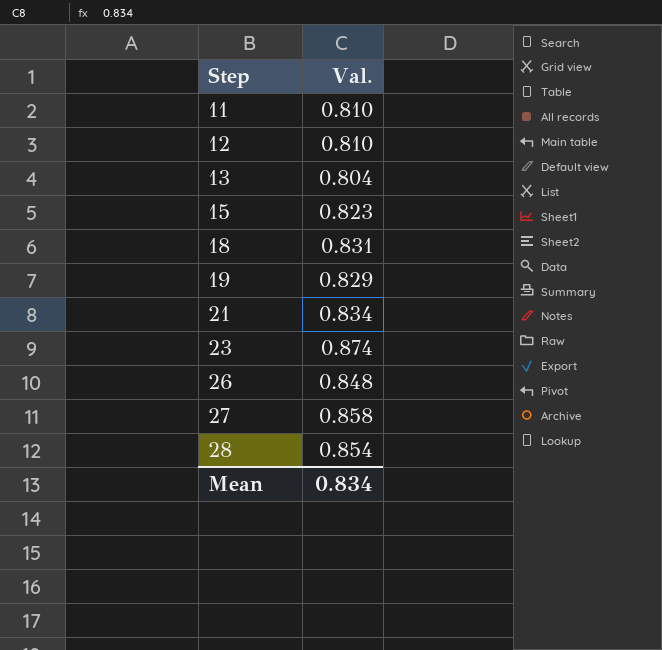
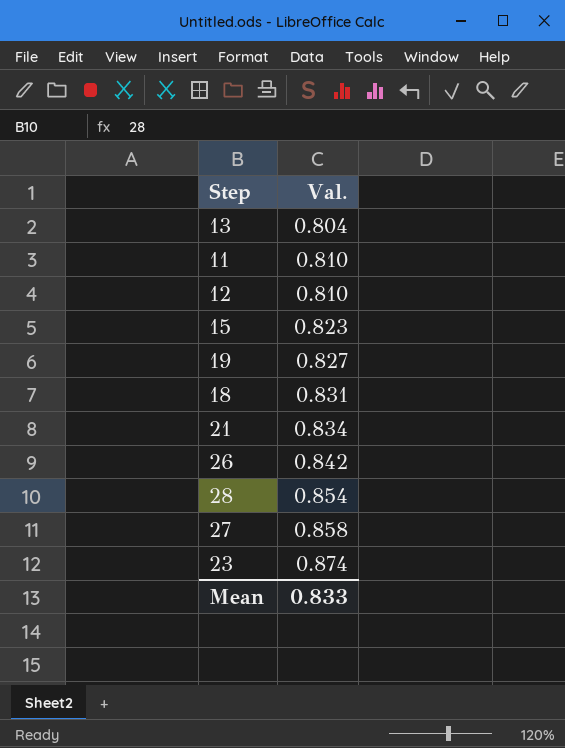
row order: Step ascending -> Val. ascending
19 | Val.: 0.829 -> 0.827
26 | Val.: 0.848 -> 0.842
Mean | Val.: 0.834 -> 0.833

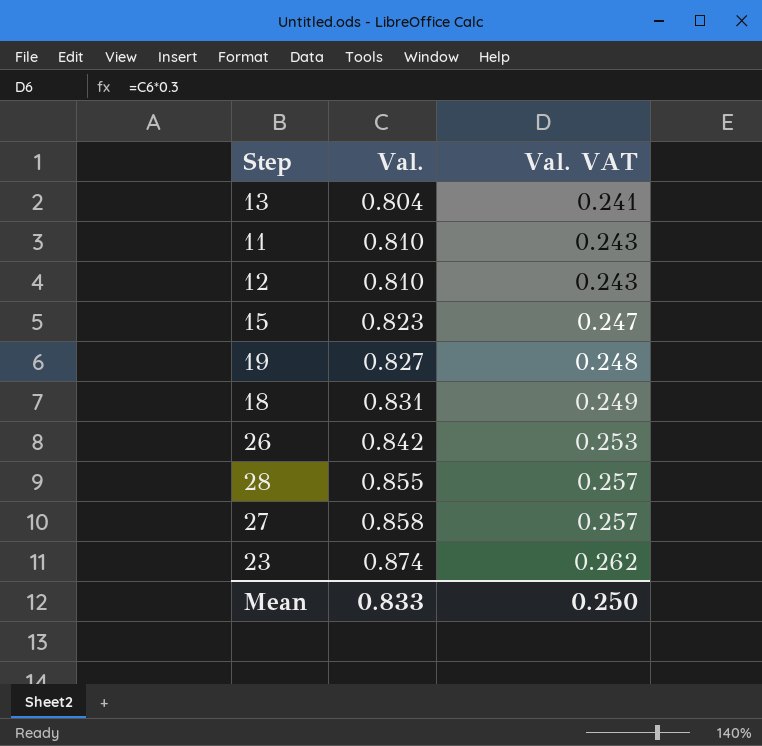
column Val. VAT | formula: none -> [Val.] * 0.3
row 21: 0.834 -> none
28 | Val.: 0.854 -> 0.855

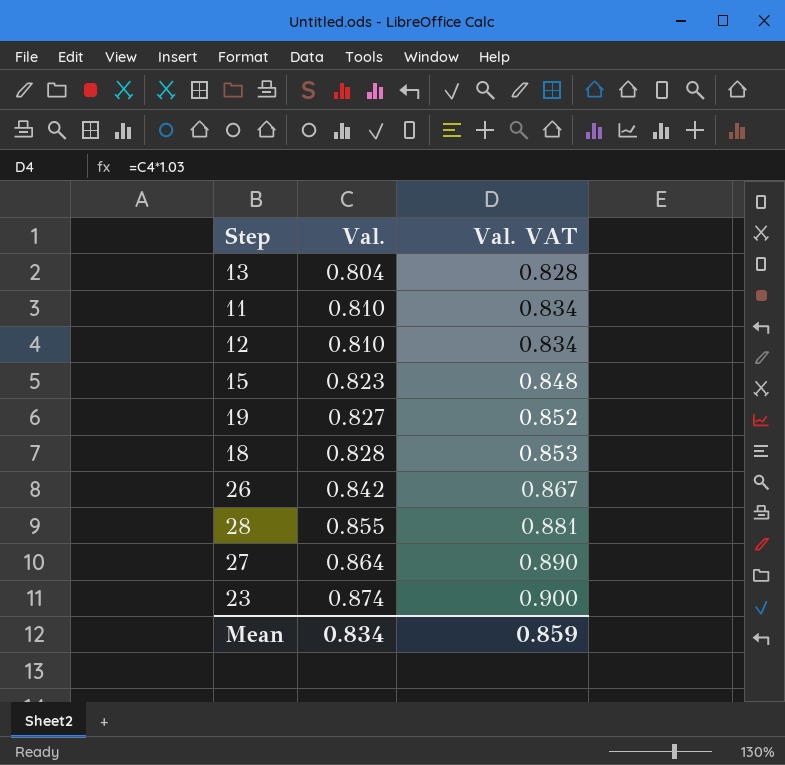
column Val. VAT | formula: [Val.] * 0.3 -> [Val.] * 1.03
18 | Val.: 0.831 -> 0.828
27 | Val.: 0.858 -> 0.864
Mean | Val.: 0.833 -> 0.834
Mean | Val. VAT: 0.250 -> 0.859

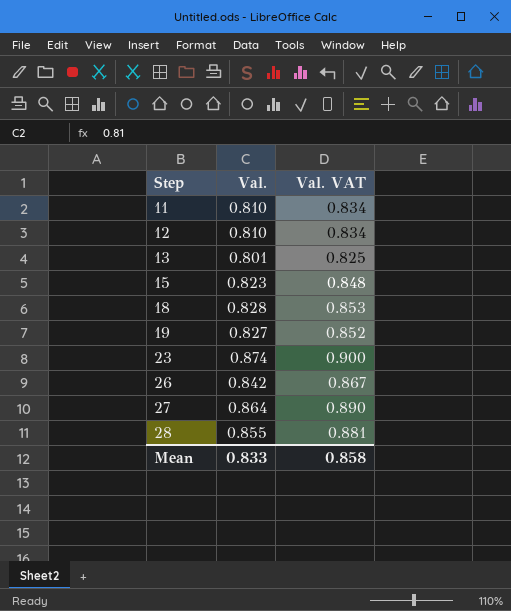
row order: Val. ascending -> Step ascending
13 | Val.: 0.804 -> 0.801
13 | Val. VAT: 0.828 -> 0.825
Mean | Val.: 0.834 -> 0.833
Mean | Val. VAT: 0.859 -> 0.858

